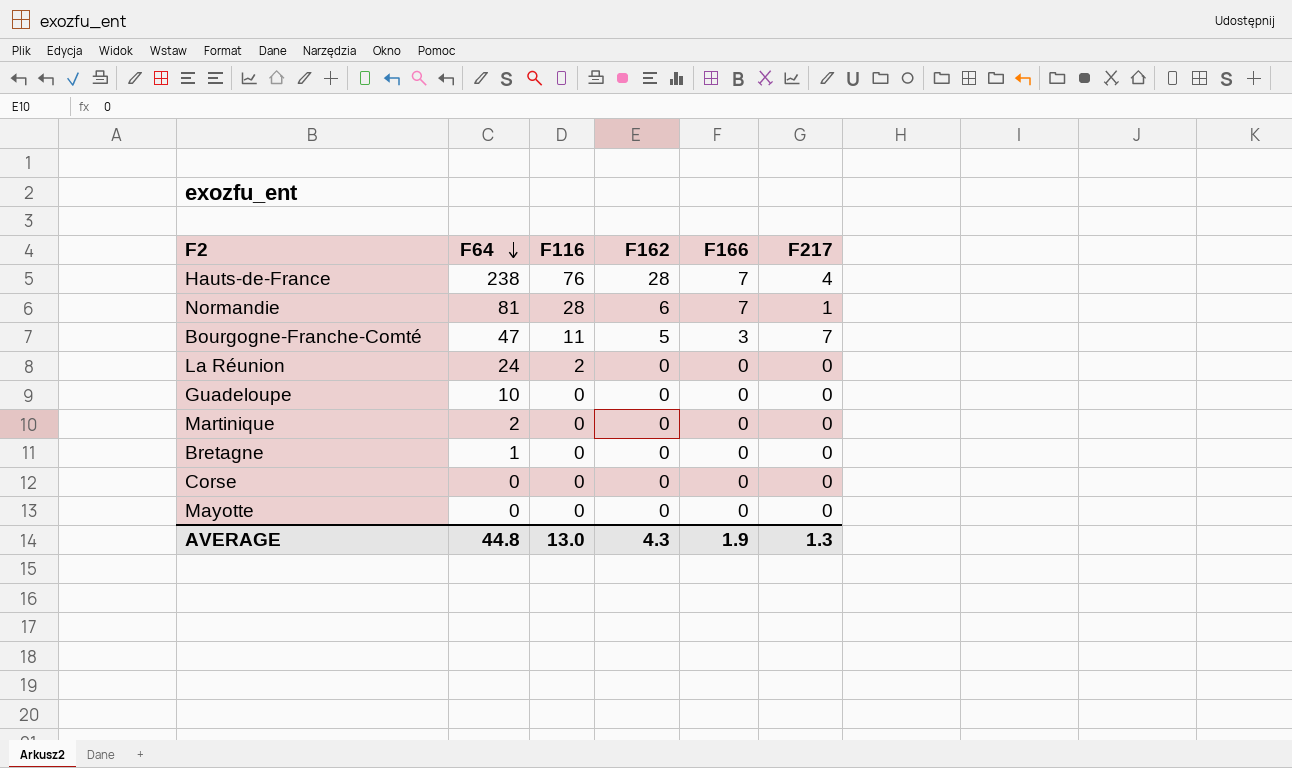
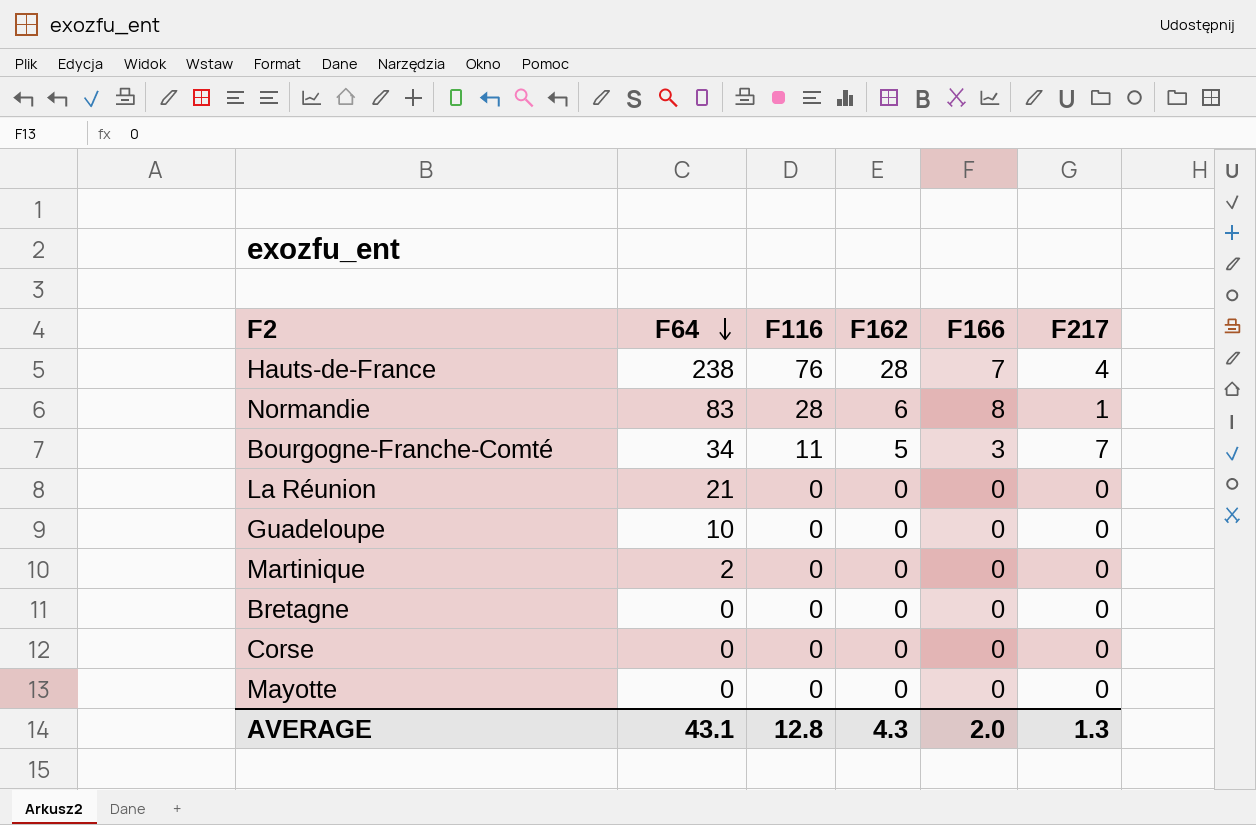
Normandie | F64: 81 -> 83
Normandie | F166: 7 -> 8
Bourgogne-Franche-Comté | F64: 47 -> 34
La Réunion | F64: 24 -> 21
La Réunion | F116: 2 -> 0
Bretagne | F64: 1 -> 0
AVERAGE | F64: 44.8 -> 43.1
AVERAGE | F116: 13.0 -> 12.8
AVERAGE | F166: 1.9 -> 2.0

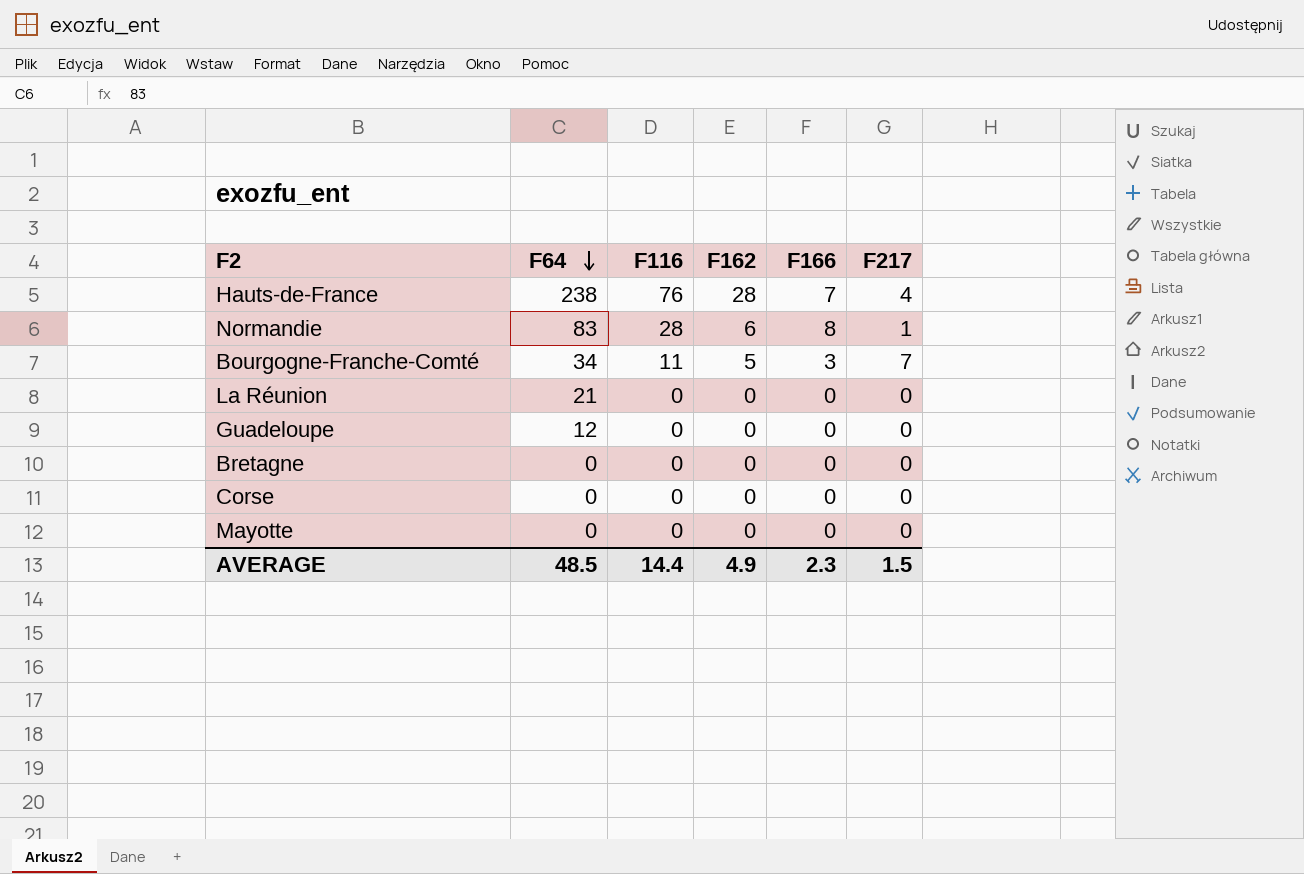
row Martinique: 2 | 0 | 0 | 0 | 0 -> none
Guadeloupe | F64: 10 -> 12
AVERAGE | F64: 43.1 -> 48.5
AVERAGE | F116: 12.8 -> 14.4
AVERAGE | F162: 4.3 -> 4.9
AVERAGE | F166: 2.0 -> 2.3
AVERAGE | F217: 1.3 -> 1.5

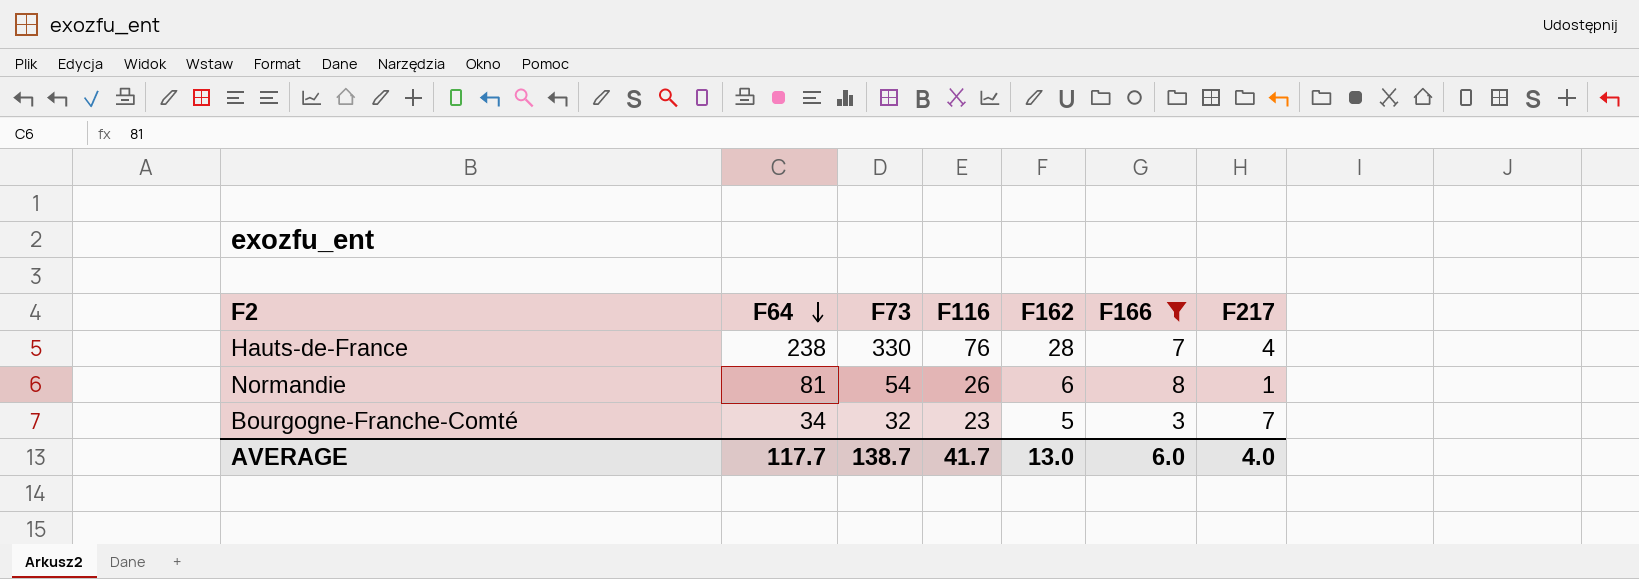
filter: none -> F166 != 0
column F73 | position: none -> 3
Normandie | F64: 83 -> 81
Normandie | F116: 28 -> 26
Bourgogne-Franche-Comté | F116: 11 -> 23
AVERAGE | F64: 48.5 -> 117.7
AVERAGE | F116: 14.4 -> 41.7
AVERAGE | F162: 4.9 -> 13.0
AVERAGE | F166: 2.3 -> 6.0
AVERAGE | F217: 1.5 -> 4.0

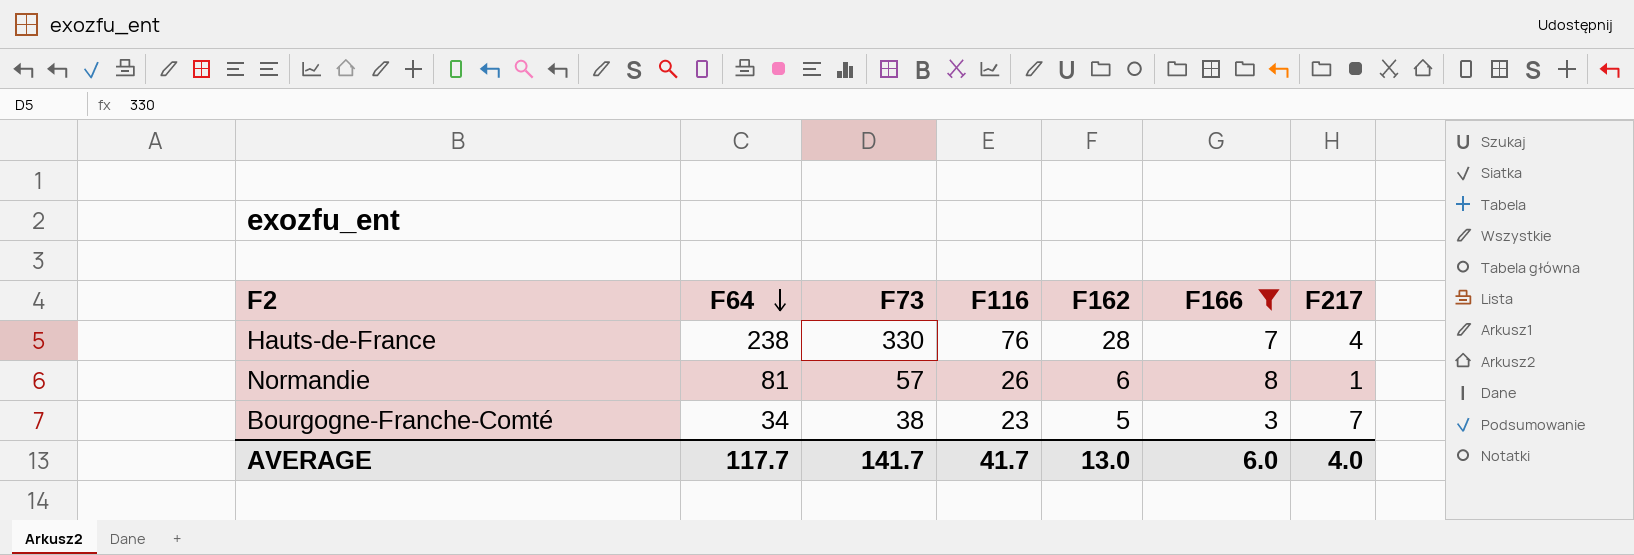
Normandie | F73: 54 -> 57
Bourgogne-Franche-Comté | F73: 32 -> 38
AVERAGE | F73: 138.7 -> 141.7

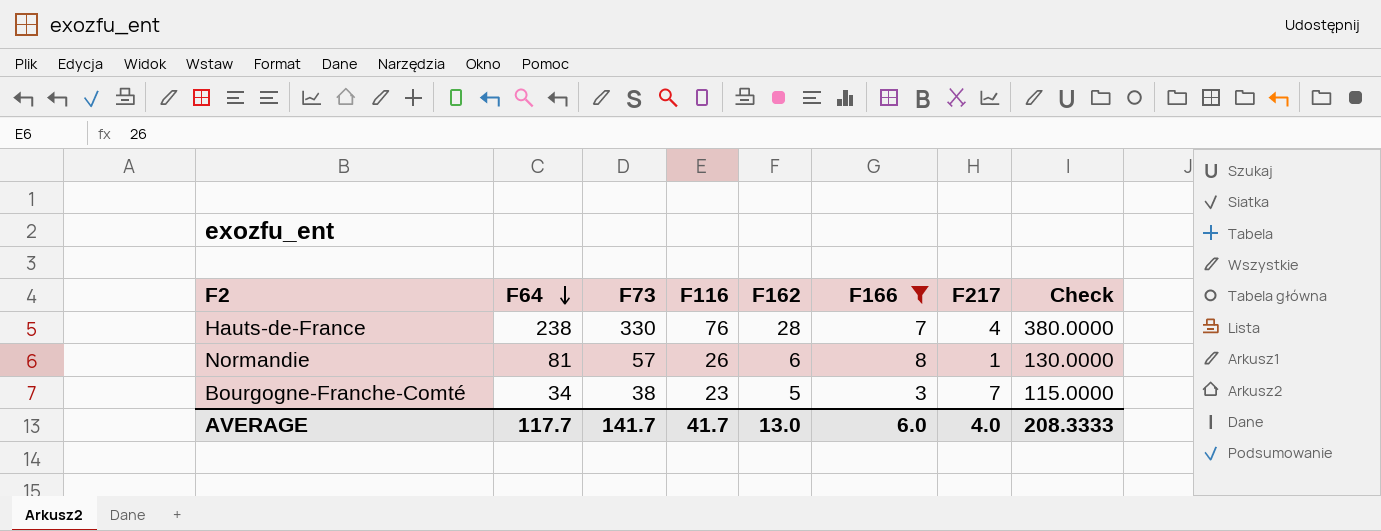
column Check | formula: none -> [F116] * 5

